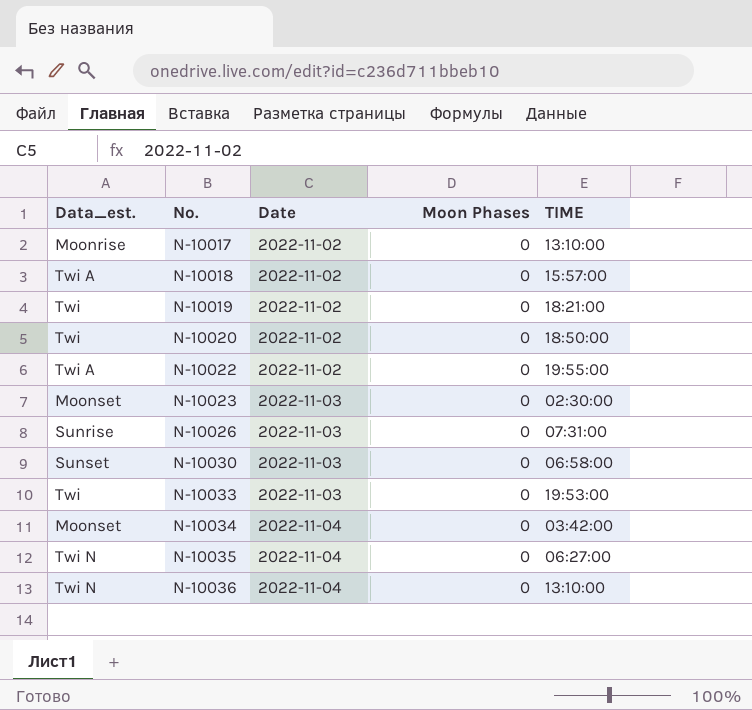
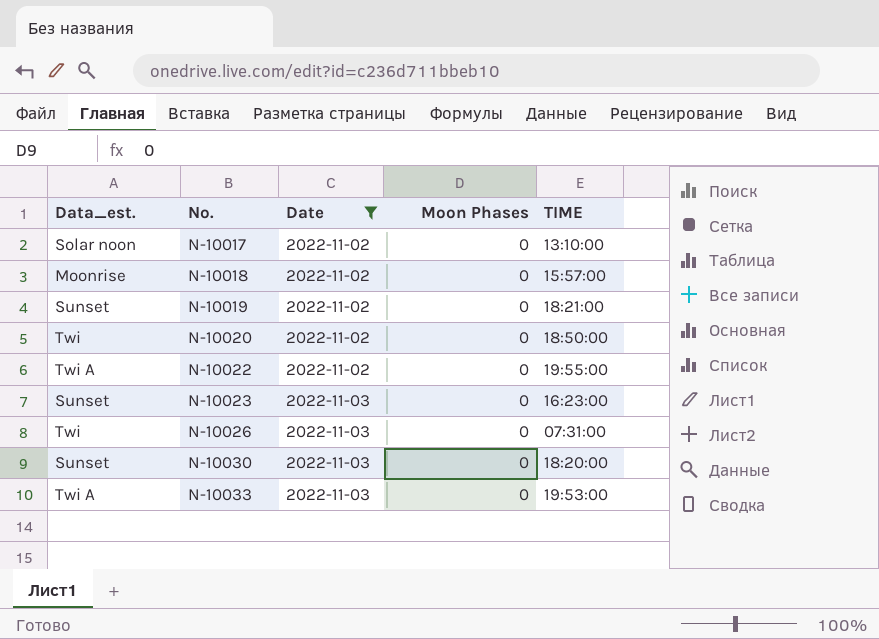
filter: none -> Date != 2022-11-04
N-10017 | Data_est.: Moonrise -> Solar noon
N-10018 | Data_est.: Twi A -> Moonrise
N-10019 | Data_est.: Twi -> Sunset
N-10023 | Data_est.: Moonset -> Sunset
N-10023 | TIME: 02:30:00 -> 16:23:00
N-10026 | Data_est.: Sunrise -> Twi
N-10030 | TIME: 06:58:00 -> 18:20:00
N-10033 | Data_est.: Twi -> Twi A

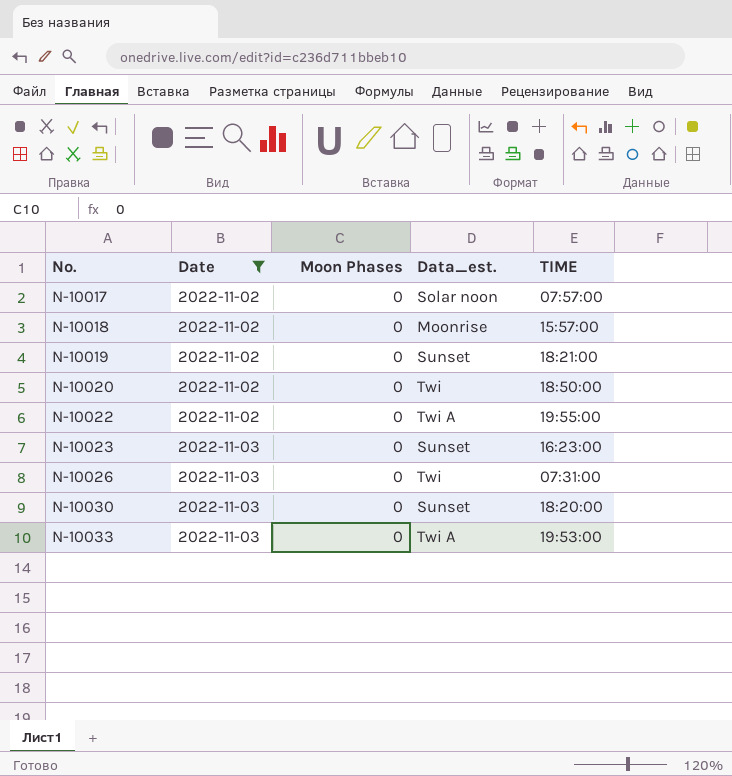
column Data_est. | position: 1 -> 4
N-10017 | TIME: 13:10:00 -> 07:57:00

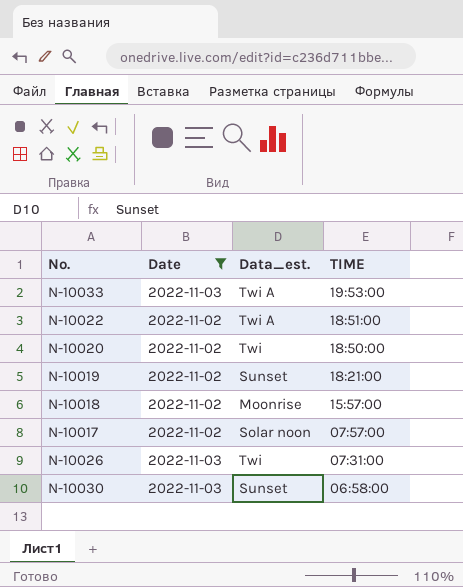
row order: No. ascending -> TIME descending
column Moon Phases | position: 3 -> none
row N-10023: 2022-11-03 | 0 | Sunset | 16:23:00 -> none
N-10022 | TIME: 19:55:00 -> 18:51:00
N-10030 | TIME: 18:20:00 -> 06:58:00

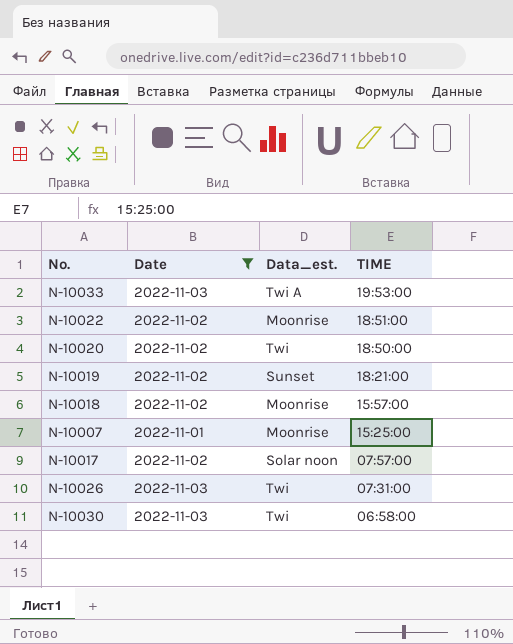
N-10022 | Data_est.: Twi A -> Moonrise
row N-10007: none -> 2022-11-01 | Moonrise | 15:25:00
N-10030 | Data_est.: Sunset -> Twi

